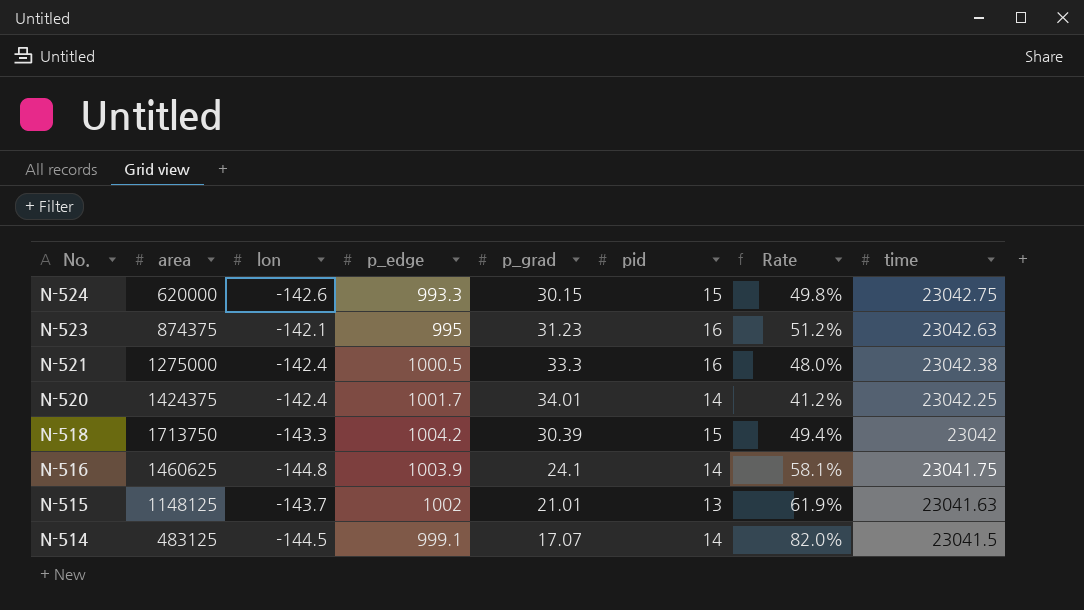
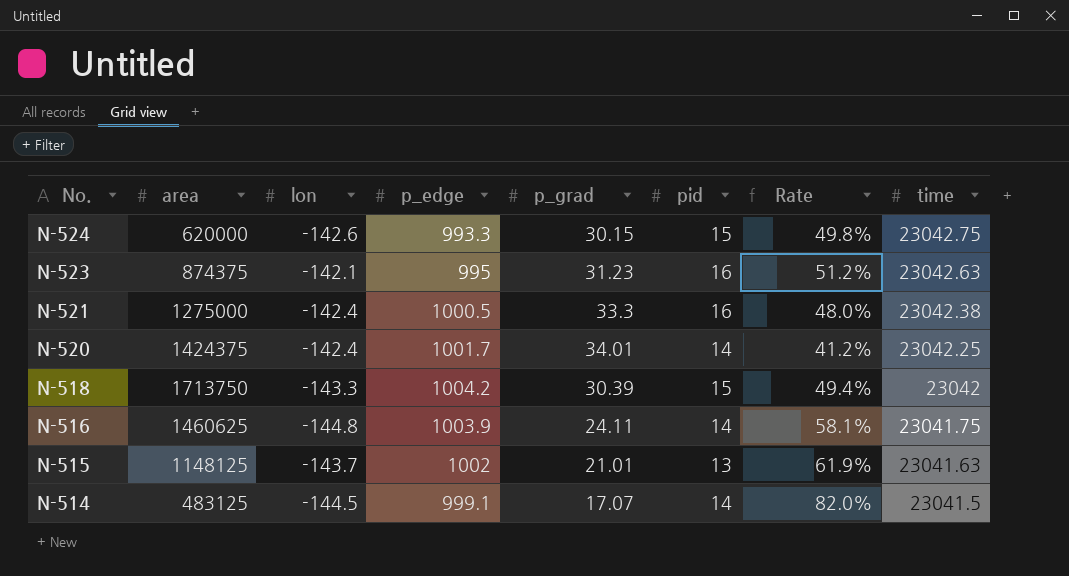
N-516 | p_grad: 24.1 -> 24.11

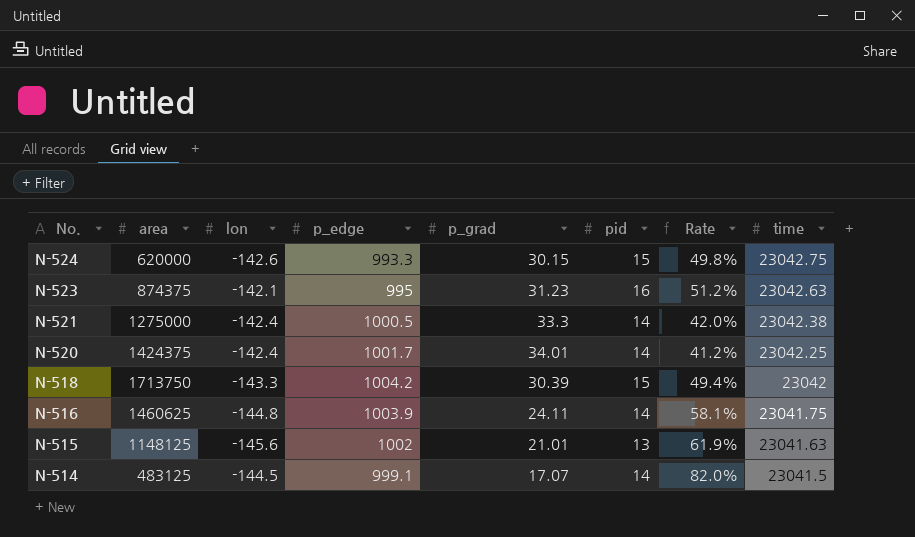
N-521 | pid: 16 -> 14
N-521 | Rate: 48.0% -> 42.0%
N-515 | lon: -143.7 -> -145.6

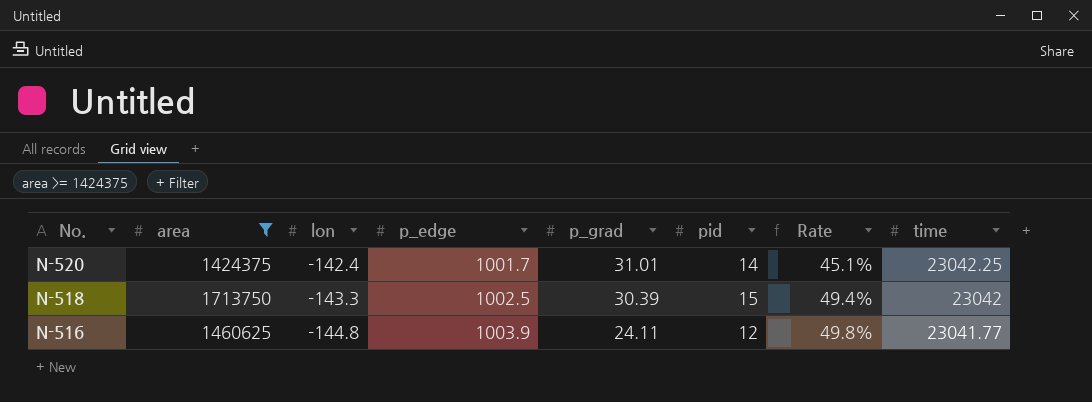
filter: none -> area >= 1424375
N-520 | p_grad: 34.01 -> 31.01
N-520 | Rate: 41.2% -> 45.1%
N-518 | p_edge: 1004.2 -> 1002.5
N-516 | pid: 14 -> 12
N-516 | Rate: 58.1% -> 49.8%
N-516 | time: 23041.75 -> 23041.77

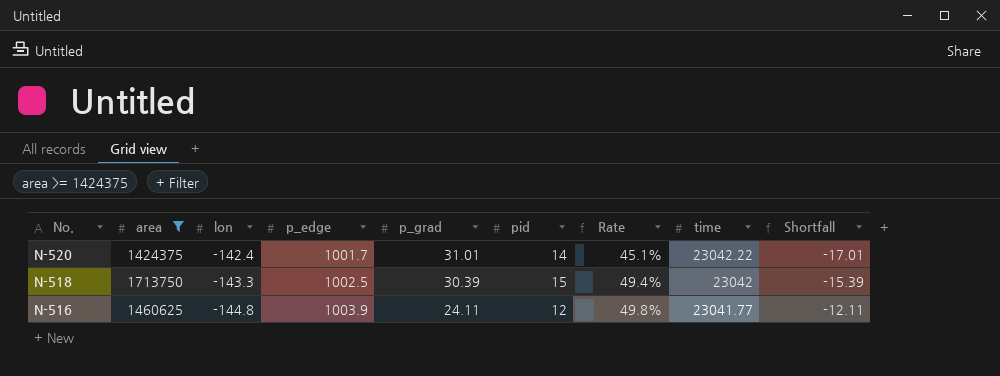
column Shortfall | formula: none -> [pid] - [p_grad]
N-520 | time: 23042.25 -> 23042.22

